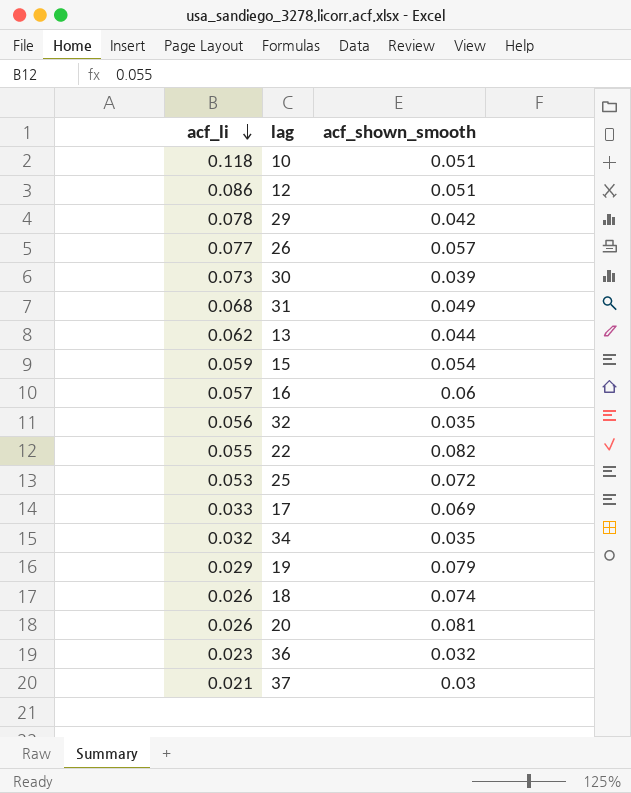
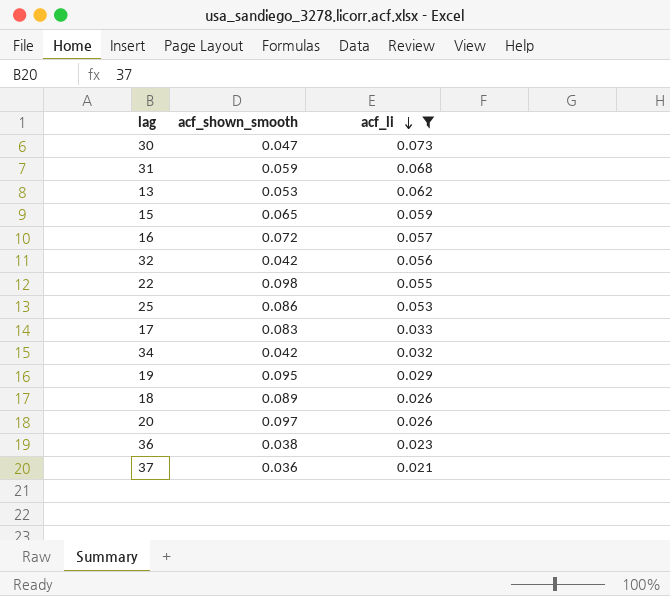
filter: none -> acf_li <= 0.073
column acf_li | position: 1 -> 3
30 | acf_shown_smooth: 0.039 -> 0.047
31 | acf_shown_smooth: 0.049 -> 0.059
13 | acf_shown_smooth: 0.044 -> 0.053
15 | acf_shown_smooth: 0.054 -> 0.065
16 | acf_shown_smooth: 0.06 -> 0.072
32 | acf_shown_smooth: 0.035 -> 0.042
22 | acf_shown_smooth: 0.082 -> 0.098
25 | acf_shown_smooth: 0.072 -> 0.086
17 | acf_shown_smooth: 0.069 -> 0.083
34 | acf_shown_smooth: 0.035 -> 0.042
19 | acf_shown_smooth: 0.079 -> 0.095
18 | acf_shown_smooth: 0.074 -> 0.089
20 | acf_shown_smooth: 0.081 -> 0.097
36 | acf_shown_smooth: 0.032 -> 0.038
37 | acf_shown_smooth: 0.03 -> 0.036

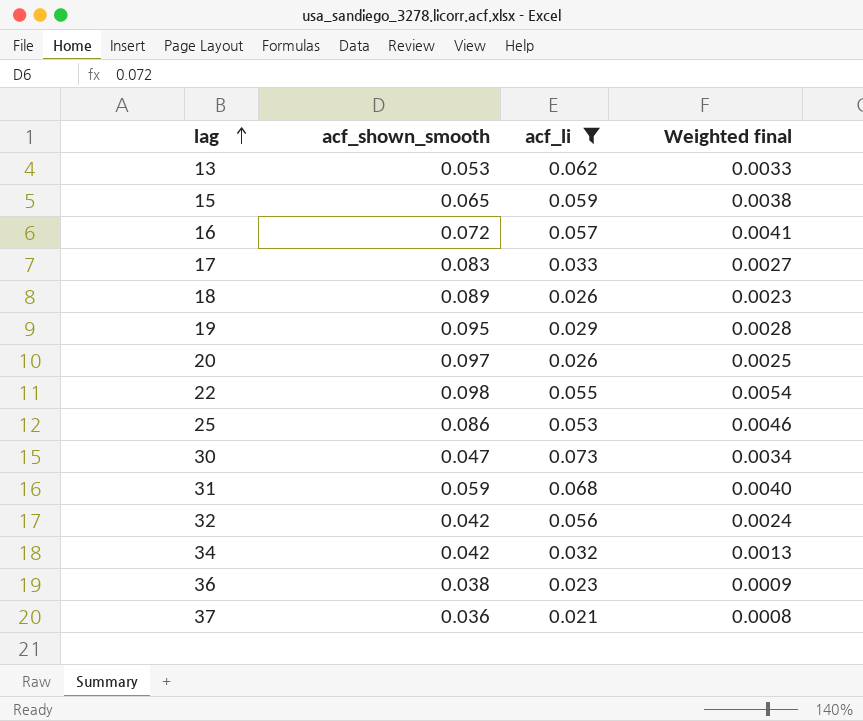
row order: acf_li descending -> lag ascending
column Weighted final | formula: none -> [acf_shown_smooth] * [acf_li]

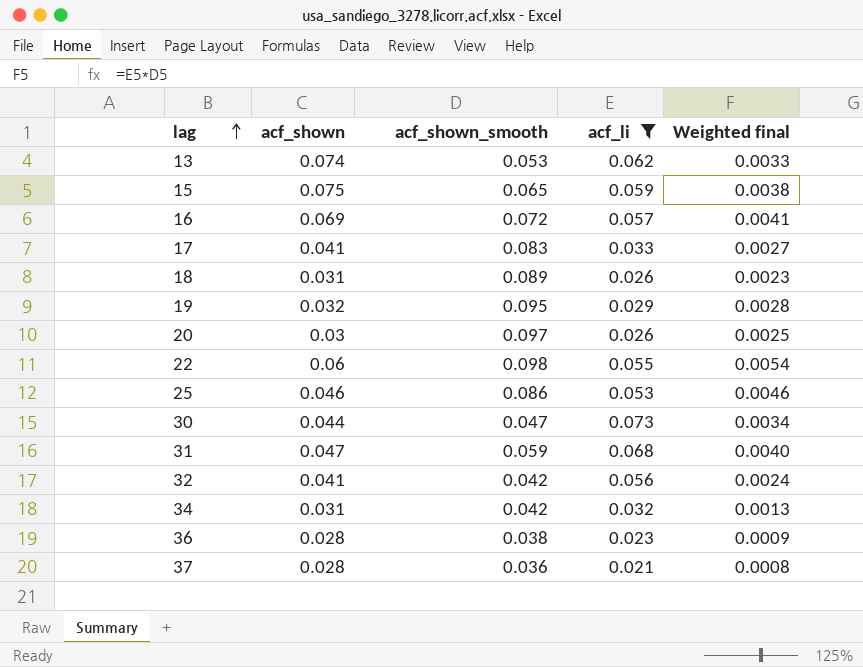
column acf_shown | position: none -> 2

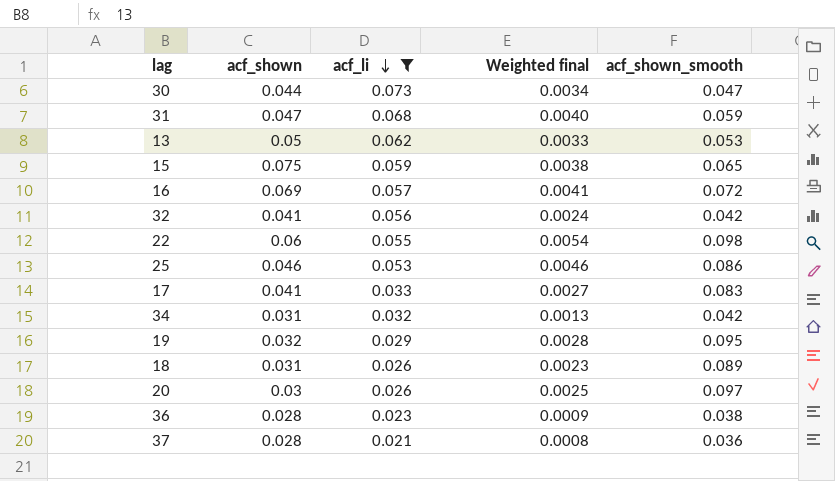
row order: lag ascending -> acf_li descending
column acf_shown_smooth | position: 3 -> 5
13 | acf_shown: 0.074 -> 0.05

